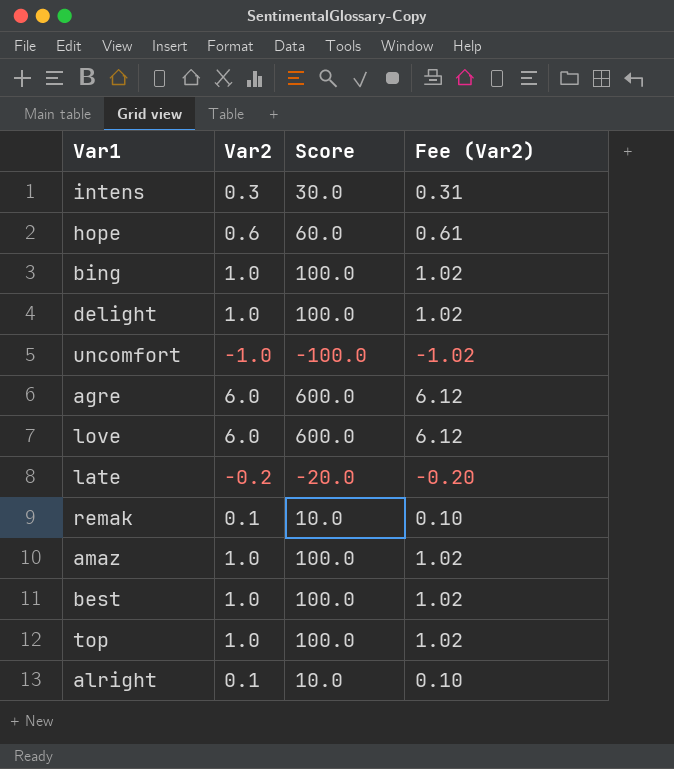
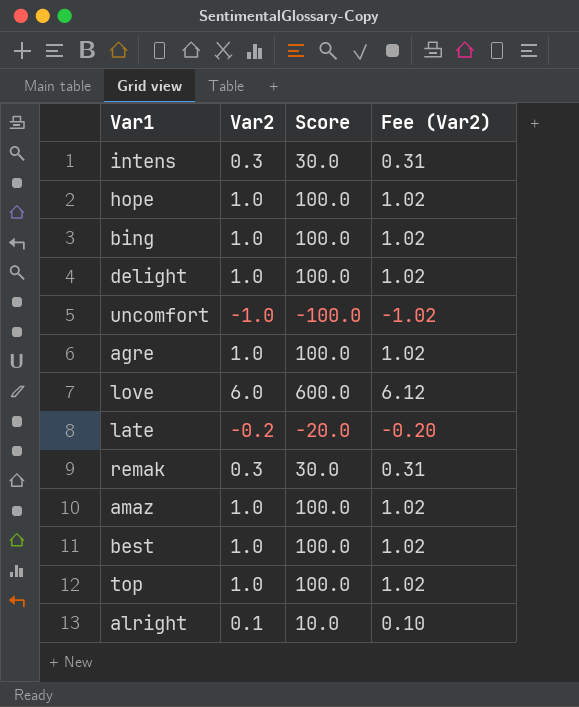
hope | Var2: 0.6 -> 1.0
hope | Score: 60.0 -> 100.0
hope | Fee (Var2): 0.61 -> 1.02
agre | Var2: 6.0 -> 1.0
agre | Score: 600.0 -> 100.0
agre | Fee (Var2): 6.12 -> 1.02
remak | Var2: 0.1 -> 0.3
remak | Score: 10.0 -> 30.0
remak | Fee (Var2): 0.10 -> 0.31

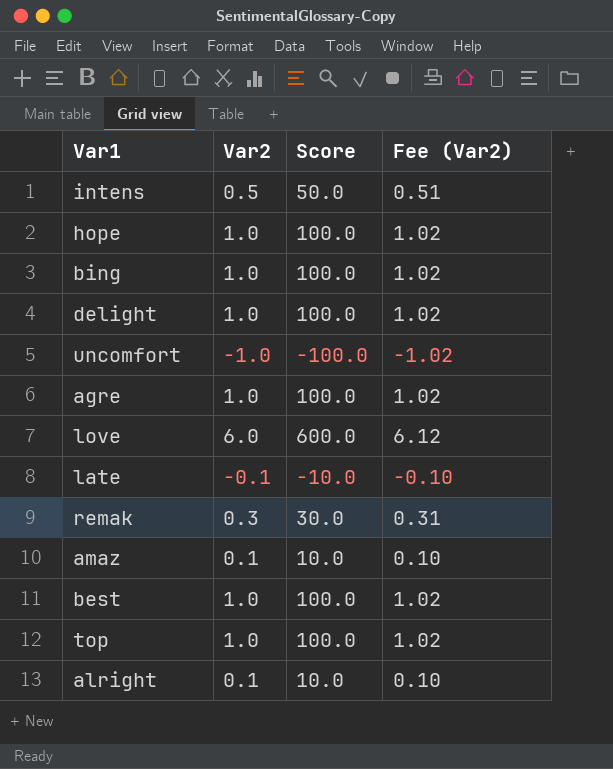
intens | Var2: 0.3 -> 0.5
intens | Score: 30.0 -> 50.0
intens | Fee (Var2): 0.31 -> 0.51
late | Var2: -0.2 -> -0.1
late | Score: -20.0 -> -10.0
late | Fee (Var2): -0.20 -> -0.10
amaz | Var2: 1.0 -> 0.1
amaz | Score: 100.0 -> 10.0
amaz | Fee (Var2): 1.02 -> 0.10

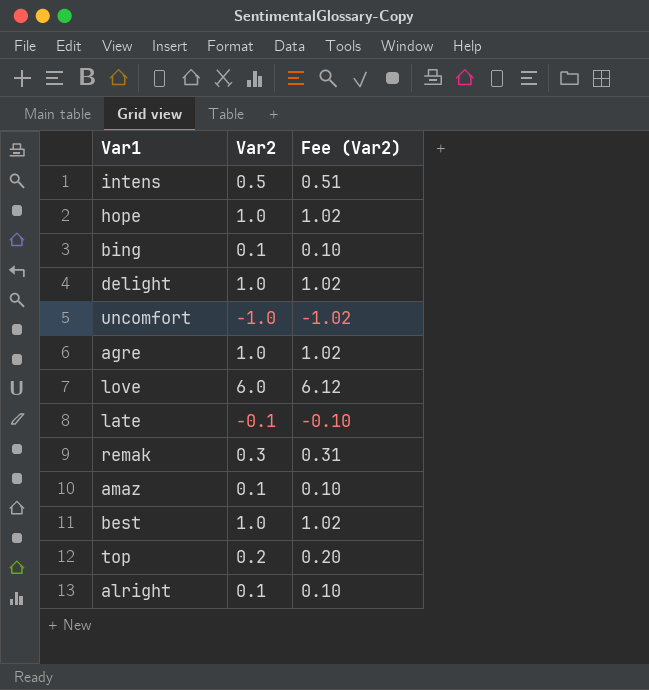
column Score | formula: [Var2] * 100 -> none
bing | Var2: 1.0 -> 0.1
bing | Fee (Var2): 1.02 -> 0.10
top | Var2: 1.0 -> 0.2
top | Fee (Var2): 1.02 -> 0.20

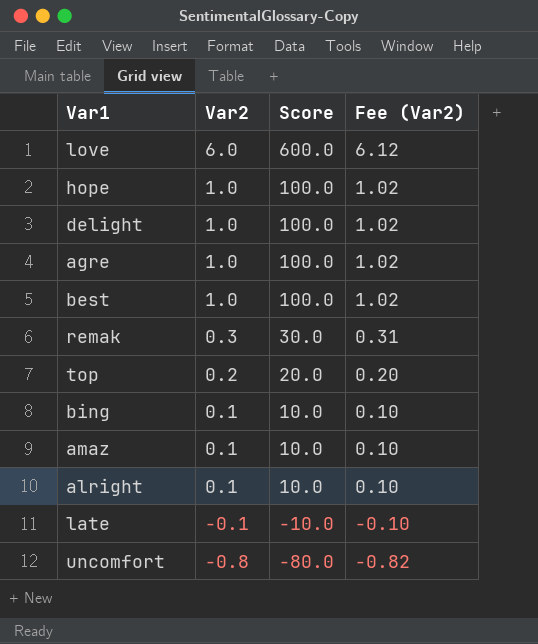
row order: none -> Var2 descending
column Score | formula: none -> [Var2] * 100
row intens: 0.5 | 0.51 -> none
uncomfort | Var2: -1.0 -> -0.8
uncomfort | Fee (Var2): -1.02 -> -0.82

